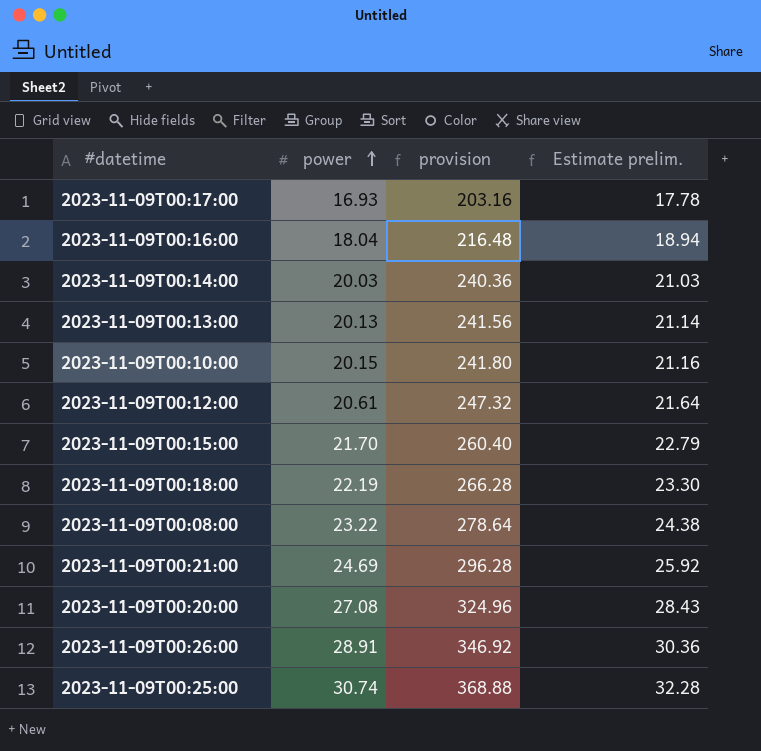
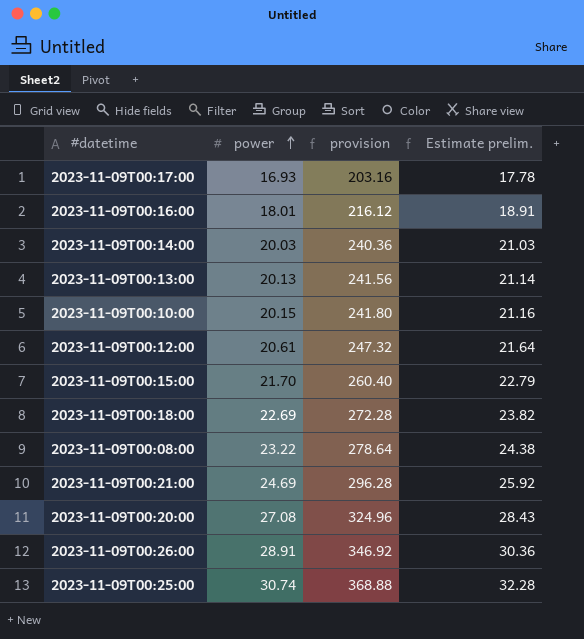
2023-11-09T00:16:00 | power: 18.04 -> 18.01
2023-11-09T00:16:00 | provision: 216.48 -> 216.12
2023-11-09T00:16:00 | Estimate prelim.: 18.94 -> 18.91
2023-11-09T00:18:00 | power: 22.19 -> 22.69
2023-11-09T00:18:00 | provision: 266.28 -> 272.28
2023-11-09T00:18:00 | Estimate prelim.: 23.30 -> 23.82

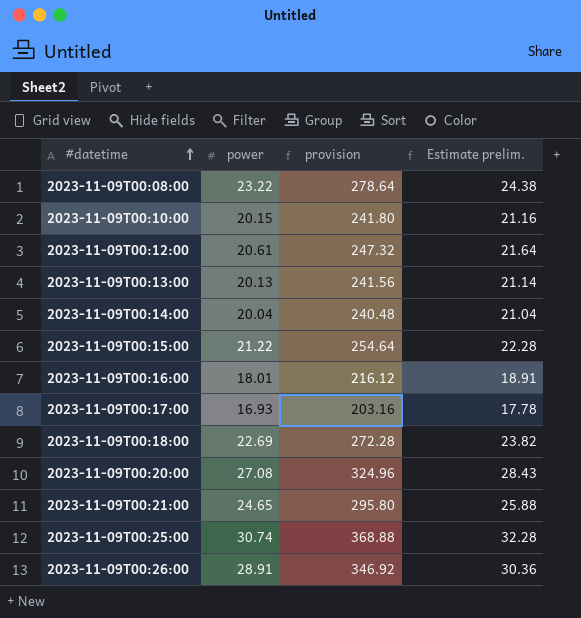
row order: power ascending -> #datetime ascending
2023-11-09T00:14:00 | power: 20.03 -> 20.04
2023-11-09T00:14:00 | provision: 240.36 -> 240.48
2023-11-09T00:14:00 | Estimate prelim.: 21.03 -> 21.04
2023-11-09T00:15:00 | power: 21.70 -> 21.22
2023-11-09T00:15:00 | provision: 260.40 -> 254.64
2023-11-09T00:15:00 | Estimate prelim.: 22.79 -> 22.28
2023-11-09T00:21:00 | power: 24.69 -> 24.65
2023-11-09T00:21:00 | provision: 296.28 -> 295.80
2023-11-09T00:21:00 | Estimate prelim.: 25.92 -> 25.88

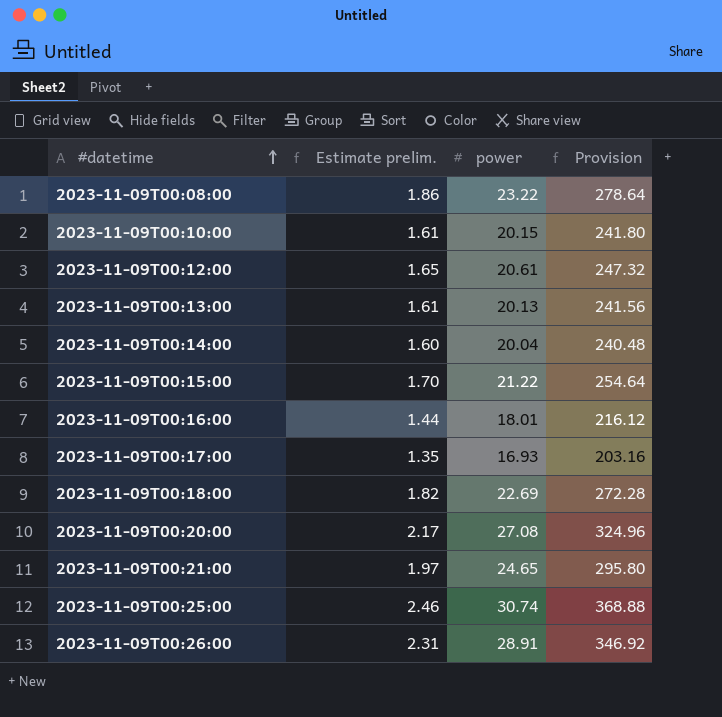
column Estimate prelim. | formula: [power] * 1.05 -> [power] * 0.08
column Estimate prelim. | position: 4 -> 2
column name: provision -> Provision

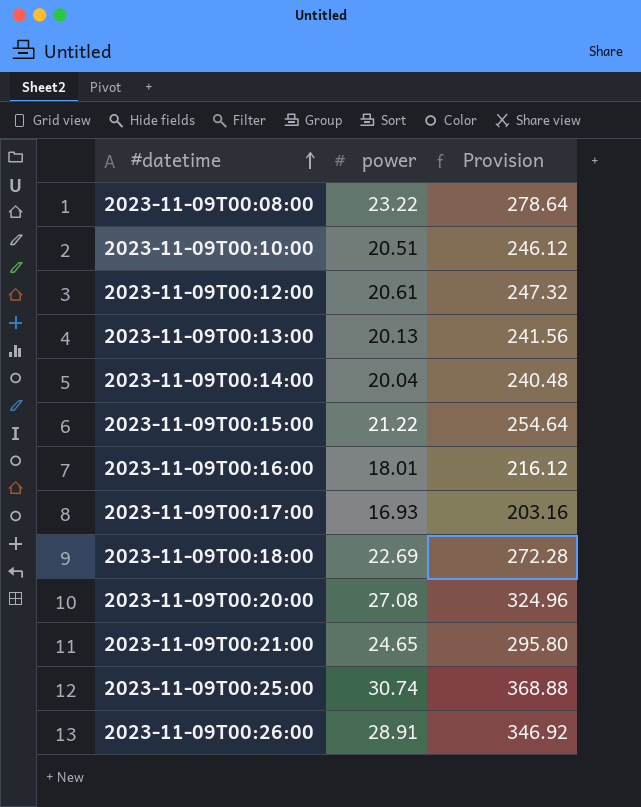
column Estimate prelim. | formula: [power] * 0.08 -> none
2023-11-09T00:10:00 | power: 20.15 -> 20.51
2023-11-09T00:10:00 | Provision: 241.80 -> 246.12

